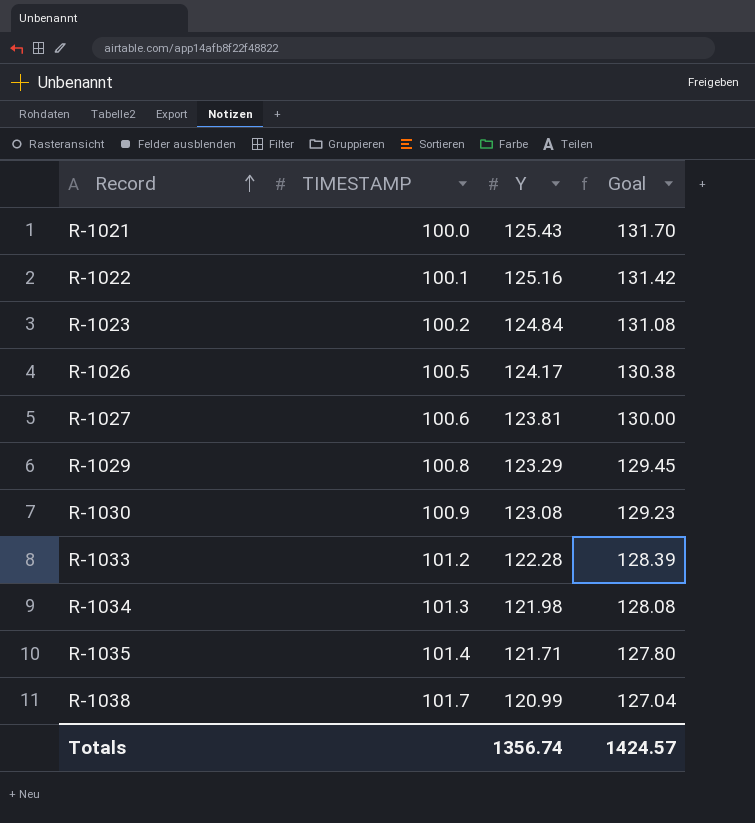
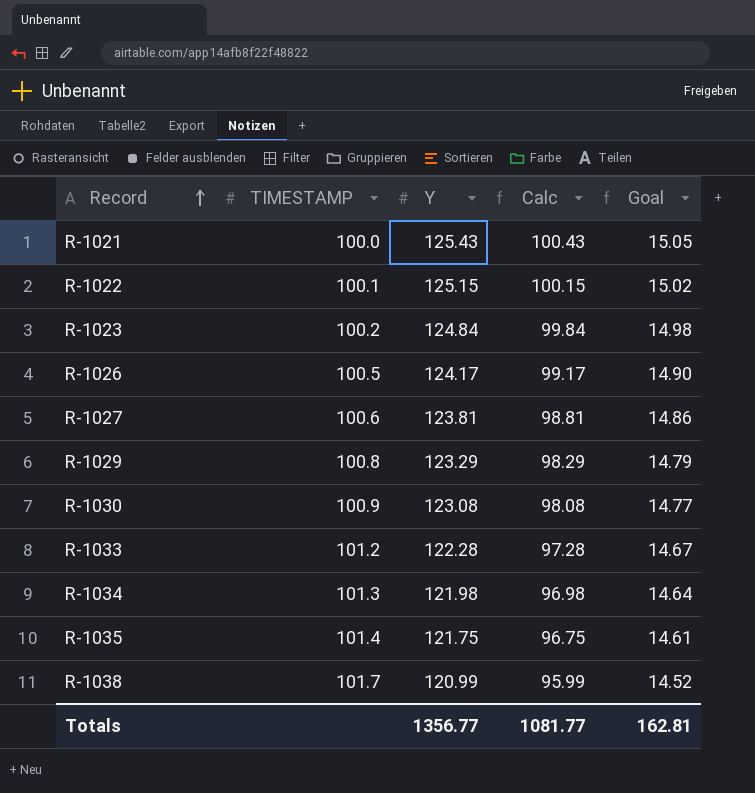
column Calc | formula: none -> [Y] - 25
column Goal | formula: [Y] * 1.05 -> [Y] * 0.12
R-1022 | Y: 125.16 -> 125.15
R-1035 | Y: 121.71 -> 121.75
Totals | Y: 1356.74 -> 1356.77
Totals | Goal: 1424.57 -> 162.81

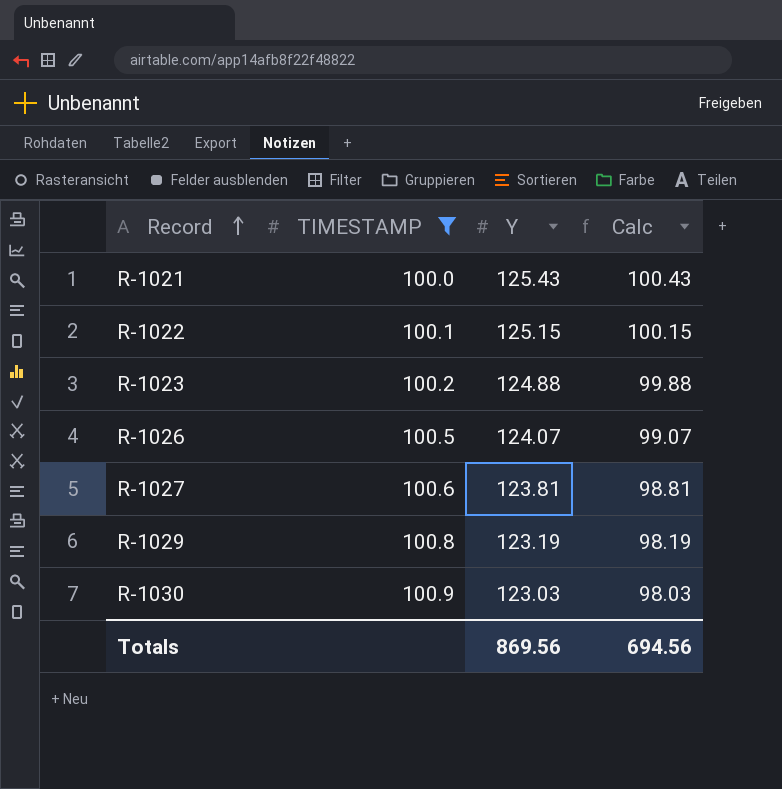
filter: none -> TIMESTAMP <= 100.9
column Goal | formula: [Y] * 0.12 -> none
R-1023 | Y: 124.84 -> 124.88
R-1023 | Calc: 99.84 -> 99.88
R-1026 | Y: 124.17 -> 124.07
R-1026 | Calc: 99.17 -> 99.07
R-1029 | Y: 123.29 -> 123.19
R-1029 | Calc: 98.29 -> 98.19
R-1030 | Y: 123.08 -> 123.03
R-1030 | Calc: 98.08 -> 98.03
Totals | Y: 1356.77 -> 869.56
Totals | Calc: 1081.77 -> 694.56

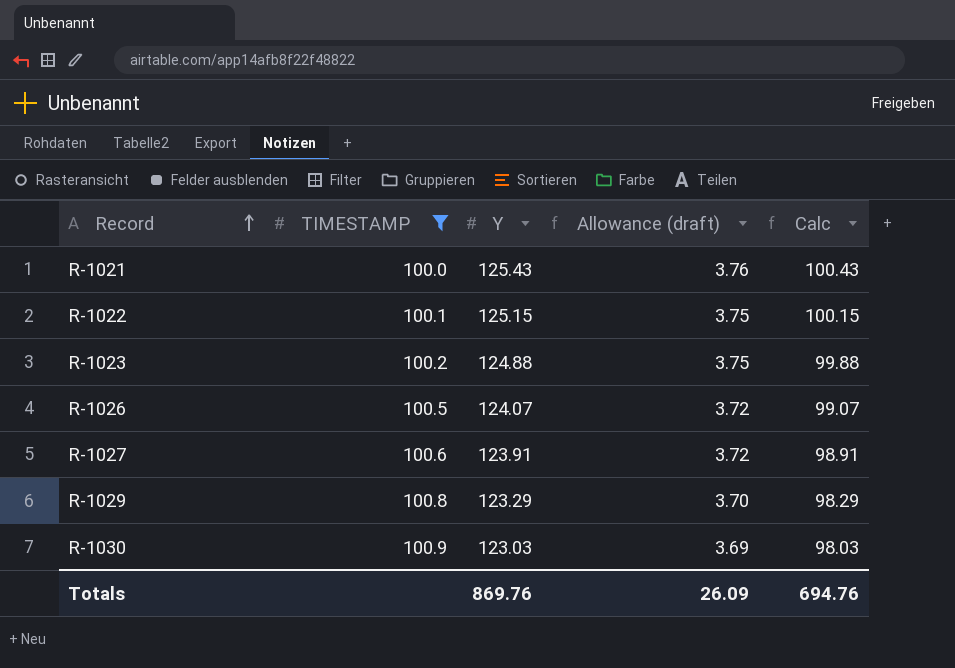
column Allowance (draft) | formula: none -> [Y] * 0.03
R-1027 | Y: 123.81 -> 123.91
R-1027 | Calc: 98.81 -> 98.91
R-1029 | Y: 123.19 -> 123.29
R-1029 | Calc: 98.19 -> 98.29
Totals | Y: 869.56 -> 869.76
Totals | Calc: 694.56 -> 694.76

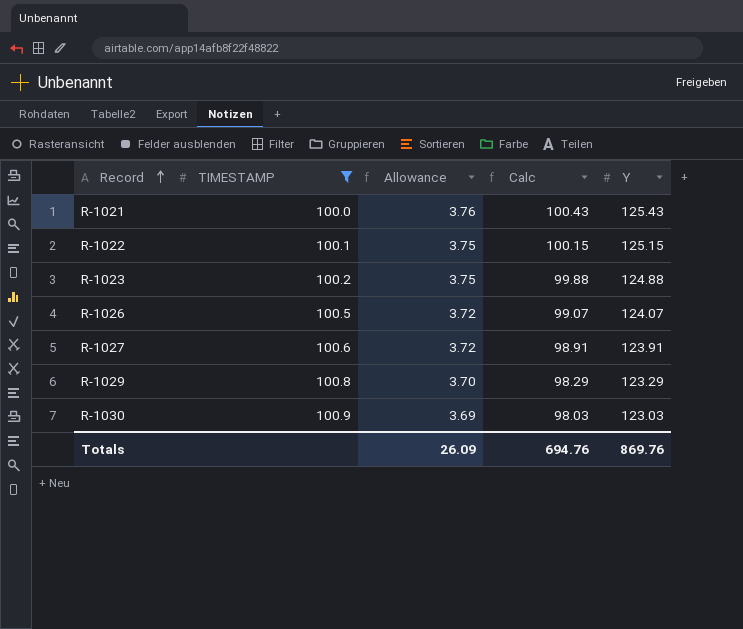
column name: Allowance (draft) -> Allowance
column Y | position: 3 -> 5

